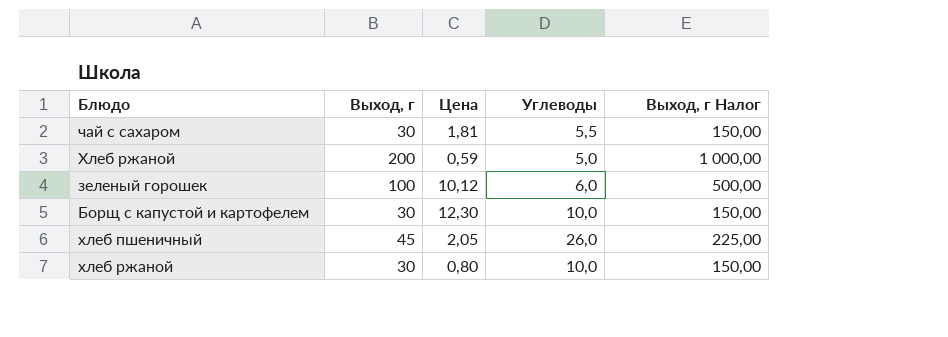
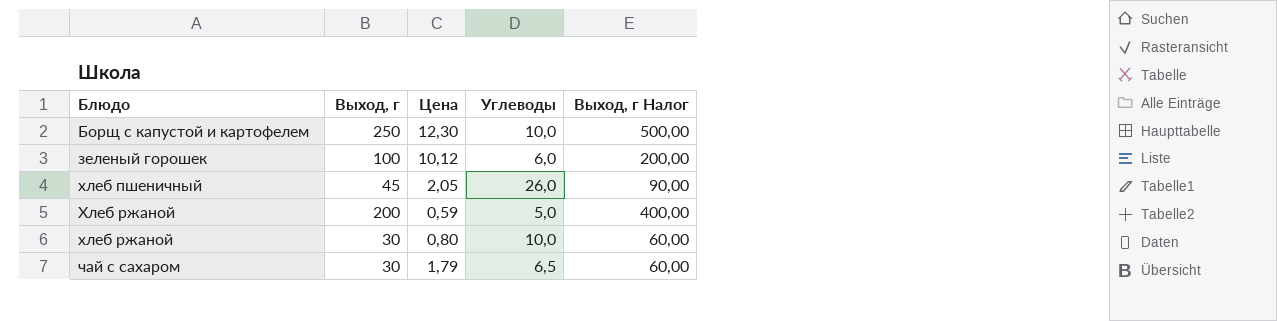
row order: none -> Блюдо ascending
column Выход, г Налог | formula: [Выход, г] * 5 -> [Выход, г] * 2
Борщ с капустой и картофелем | Выход, г: 30 -> 250
чай с сахаром | Цена: 1,81 -> 1,79
чай с сахаром | Углеводы: 5,5 -> 6,5

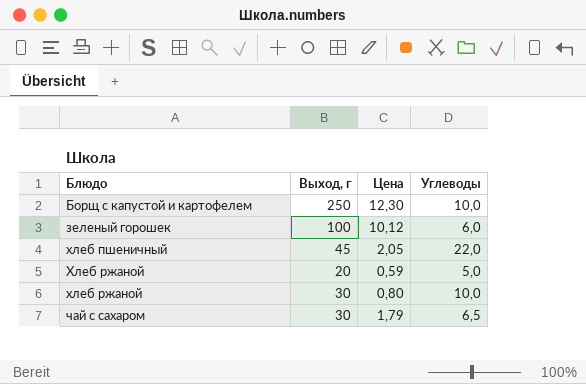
column Выход, г Налог | formula: [Выход, г] * 2 -> none
хлеб пшеничный | Углеводы: 26,0 -> 22,0
Хлеб ржаной | Выход, г: 200 -> 20

